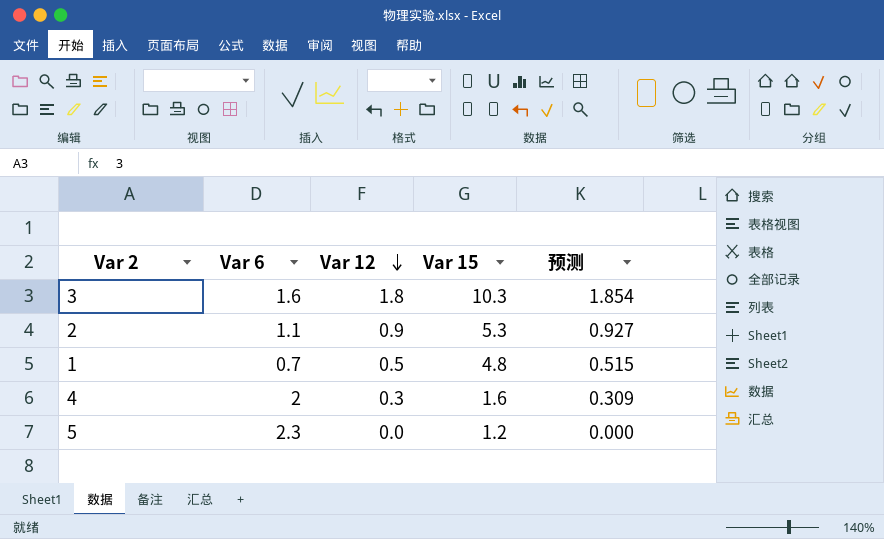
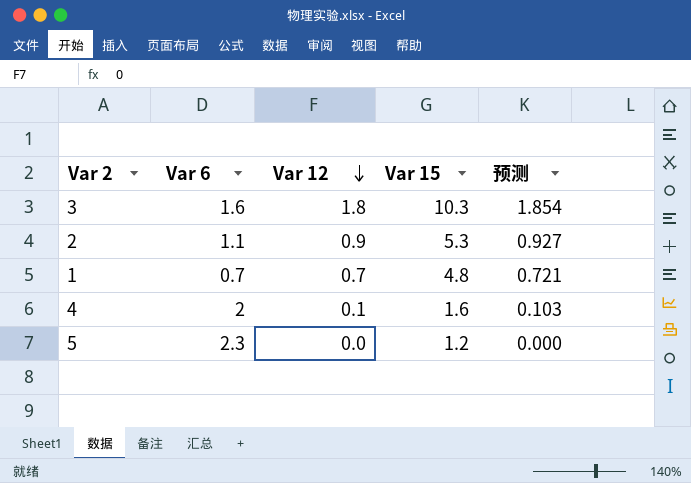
1 | Var 12: 0.5 -> 0.7
1 | 预测: 0.515 -> 0.721
4 | Var 12: 0.3 -> 0.1
4 | 预测: 0.309 -> 0.103

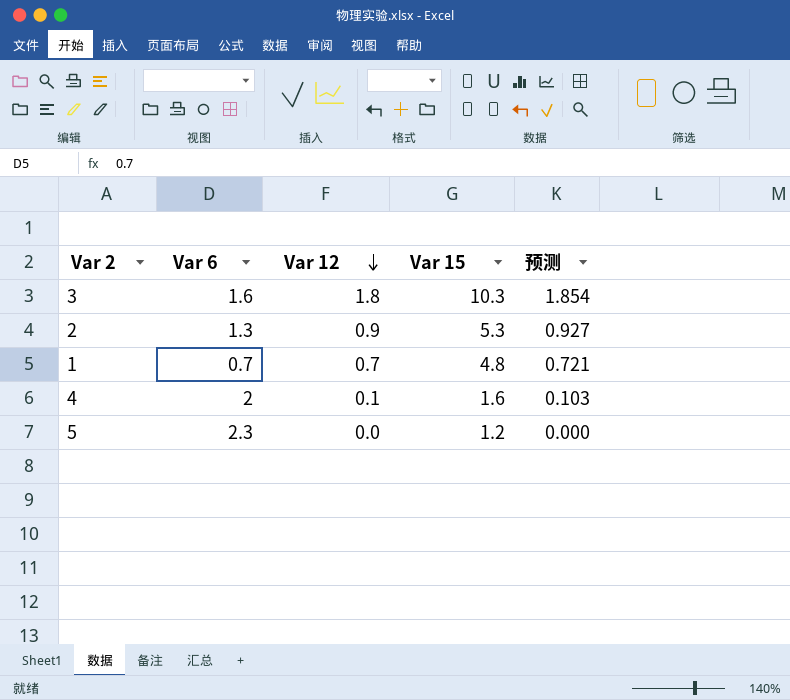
2 | Var 6: 1.1 -> 1.3

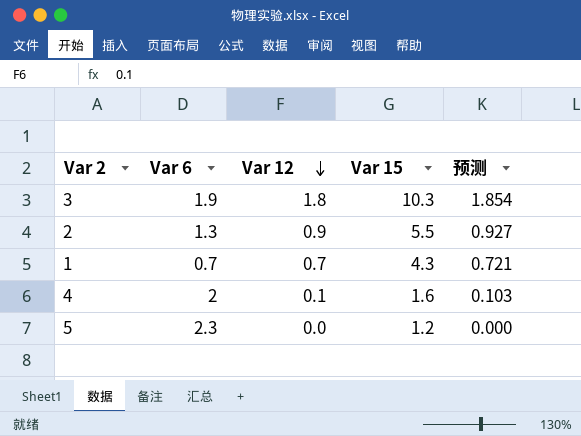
3 | Var 6: 1.6 -> 1.9
2 | Var 15: 5.3 -> 5.5
1 | Var 15: 4.8 -> 4.3

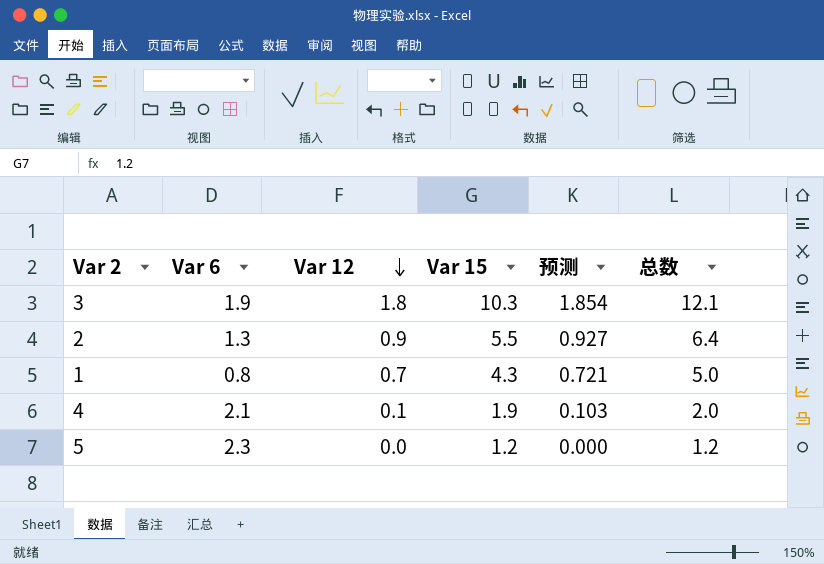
column 总数 | formula: none -> [Var 12] + [Var 15]
1 | Var 6: 0.7 -> 0.8
4 | Var 6: 2 -> 2.1
4 | Var 15: 1.6 -> 1.9

